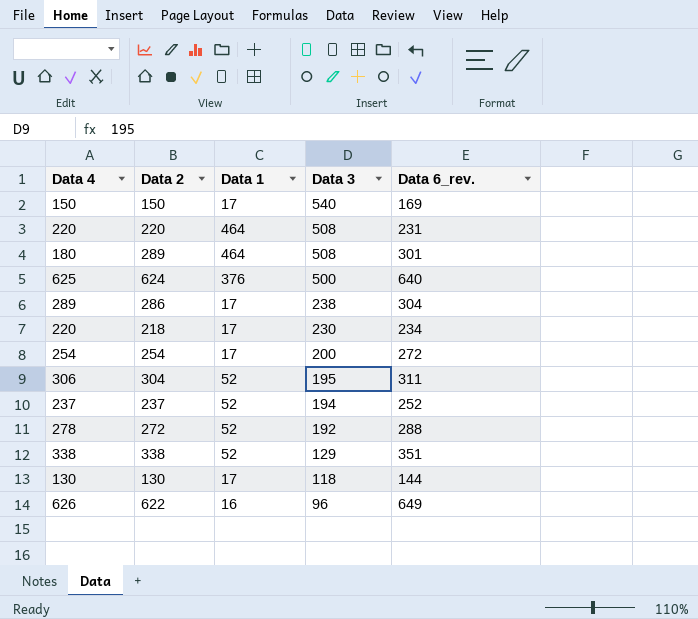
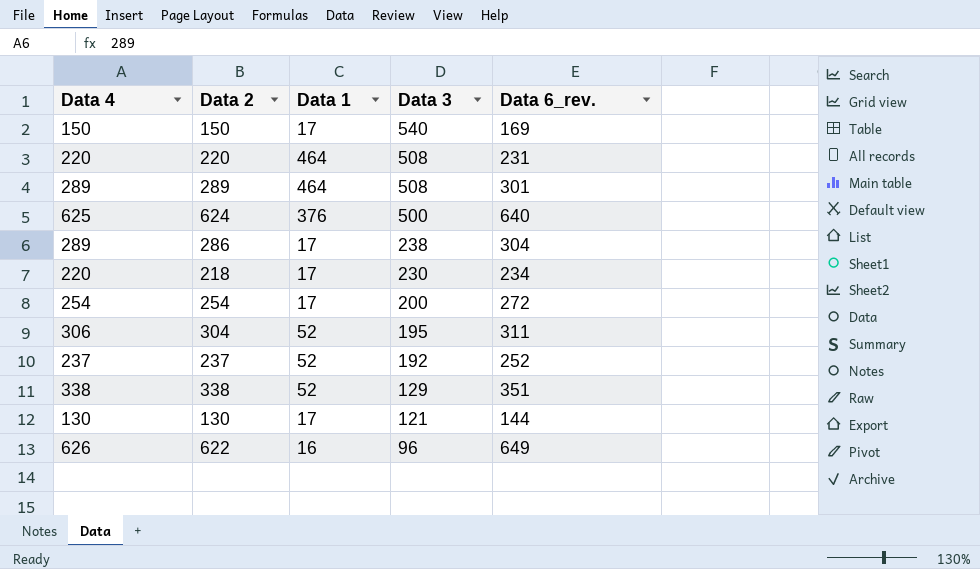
row 272: 278 | 52 | 192 | 288 -> none
289 | Data 4: 180 -> 289
237 | Data 3: 194 -> 192
130 | Data 3: 118 -> 121

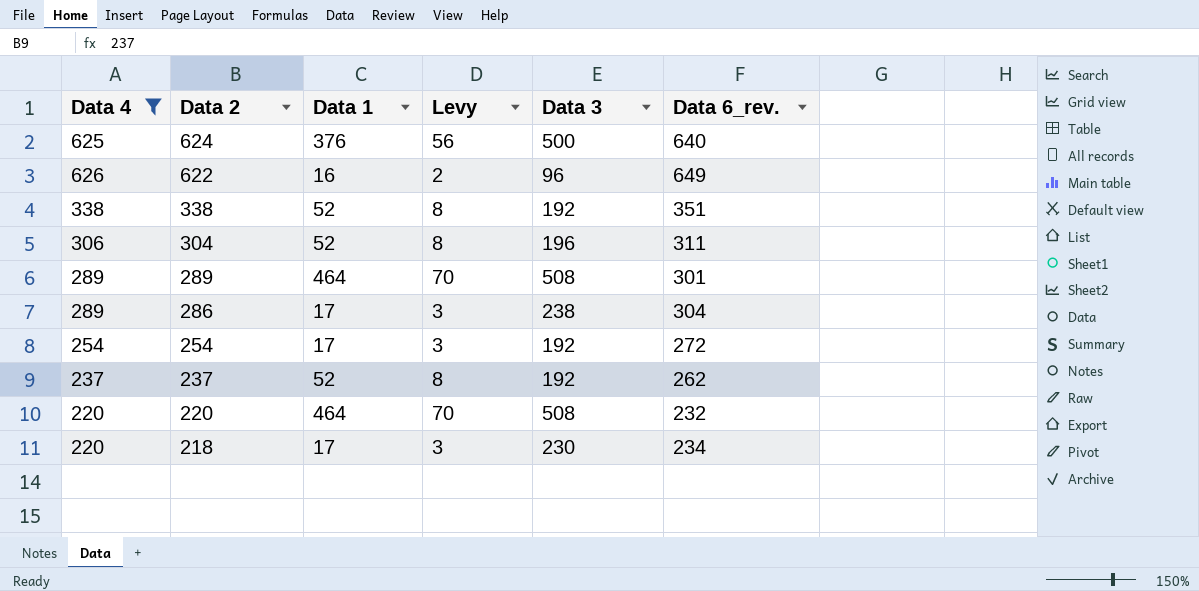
filter: none -> Data 4 >= 220
row order: Data 3 descending -> Data 2 descending
column Levy | formula: none -> [Data 1] * 0.15
338 | Data 3: 129 -> 192
304 | Data 3: 195 -> 196
254 | Data 3: 200 -> 192
237 | Data 6_rev.: 252 -> 262
220 | Data 6_rev.: 231 -> 232

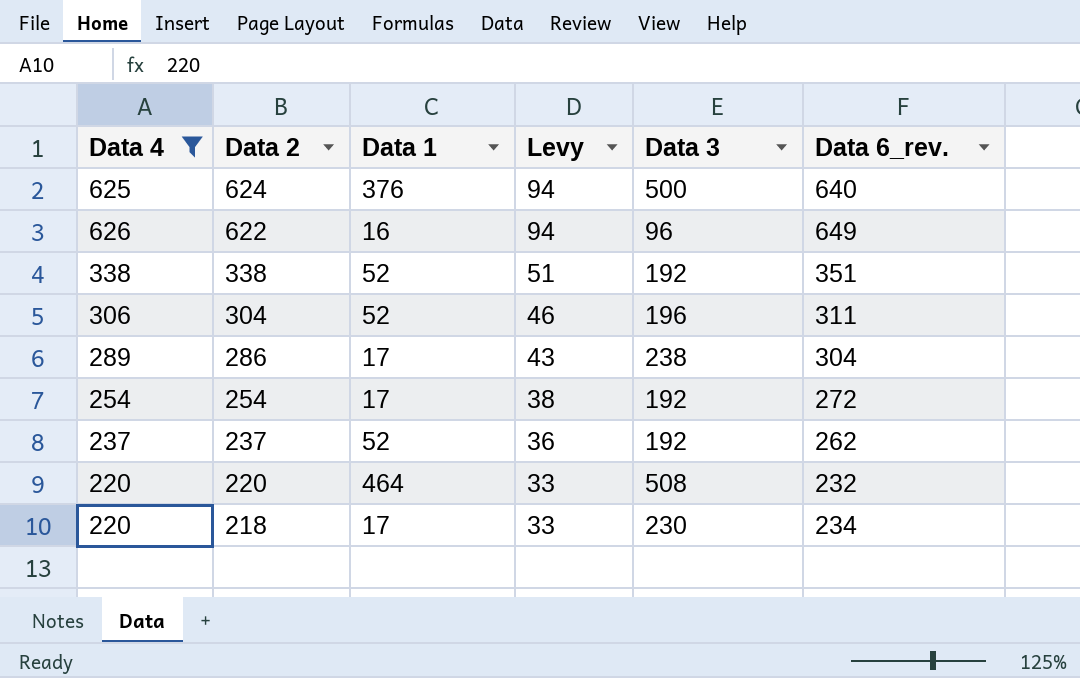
column Levy | formula: [Data 1] * 0.15 -> [Data 4] * 0.15
row 289: 289 | 464 | 70 | 508 | 301 -> none

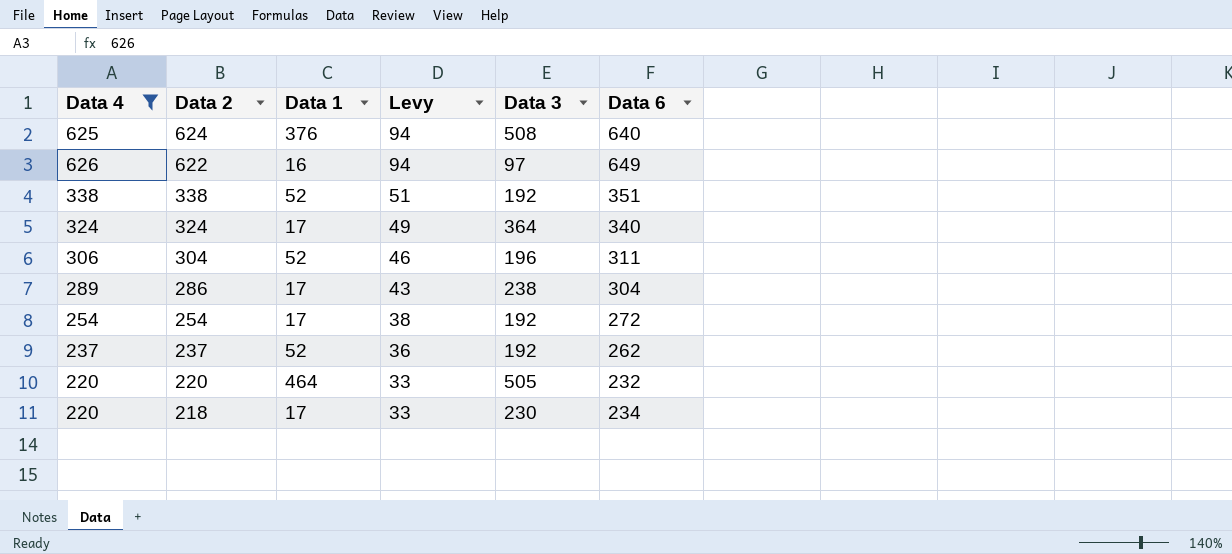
column name: Data 6_rev. -> Data 6
624 | Data 3: 500 -> 508
622 | Data 3: 96 -> 97
row 324: none -> 324 | 17 | 49 | 364 | 340
220 | Data 3: 508 -> 505

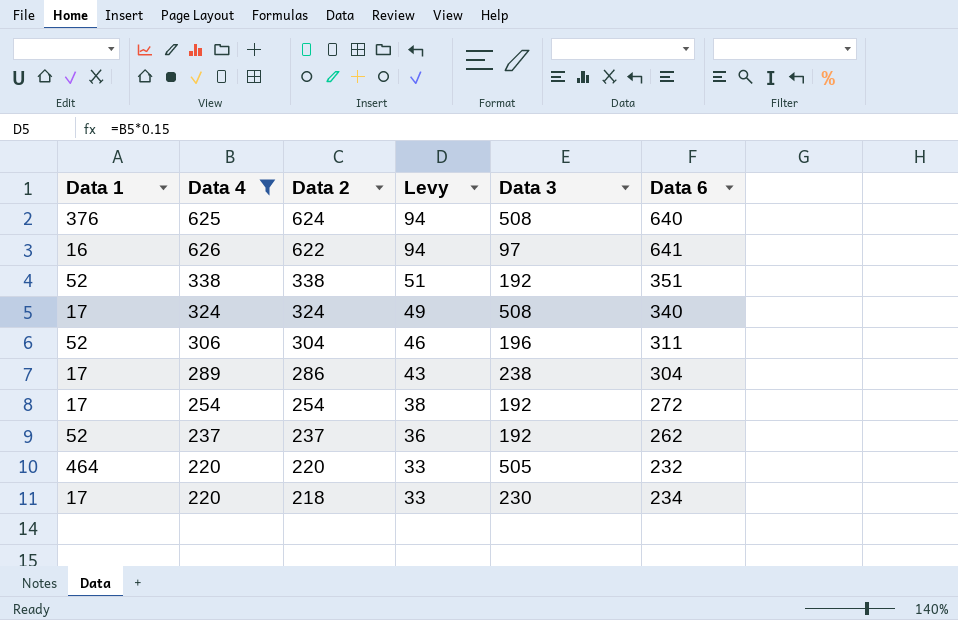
column Data 1 | position: 3 -> 1
622 | Data 6: 649 -> 641
324 | Data 3: 364 -> 508

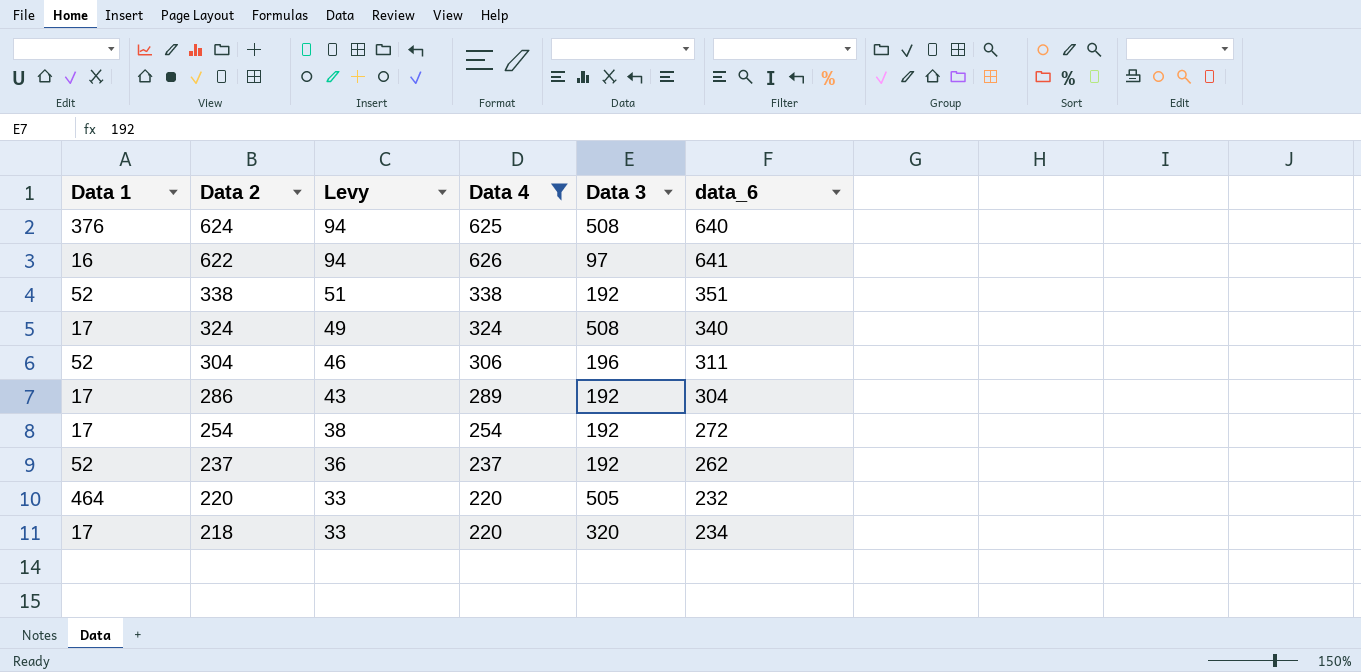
column Data 4 | position: 2 -> 4
column name: Data 6 -> data_6
286 | Data 3: 238 -> 192
218 | Data 3: 230 -> 320

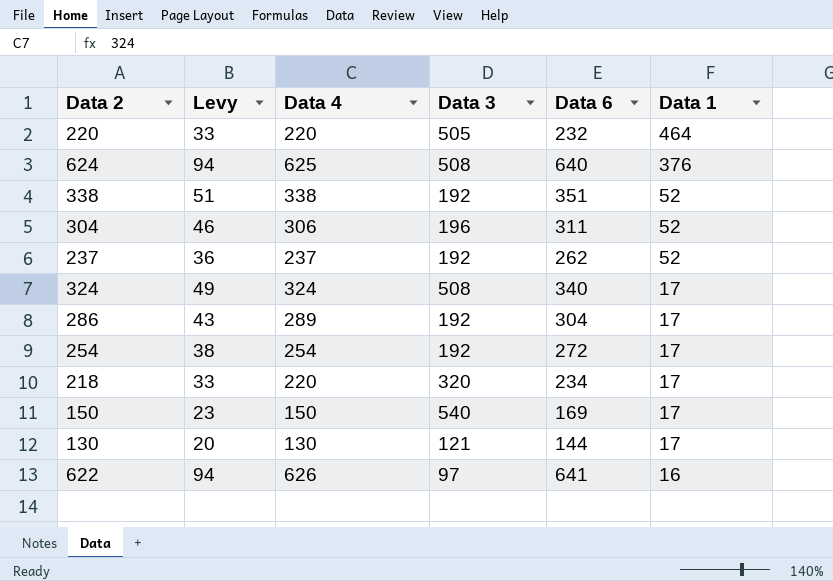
filter: Data 4 >= 220 -> none
row order: Data 2 descending -> Data 1 descending
column name: data_6 -> Data 6
column Data 1 | position: 1 -> 6

